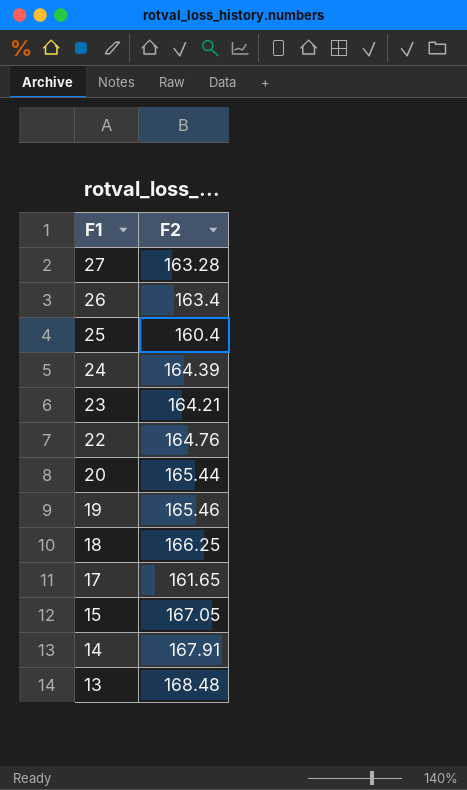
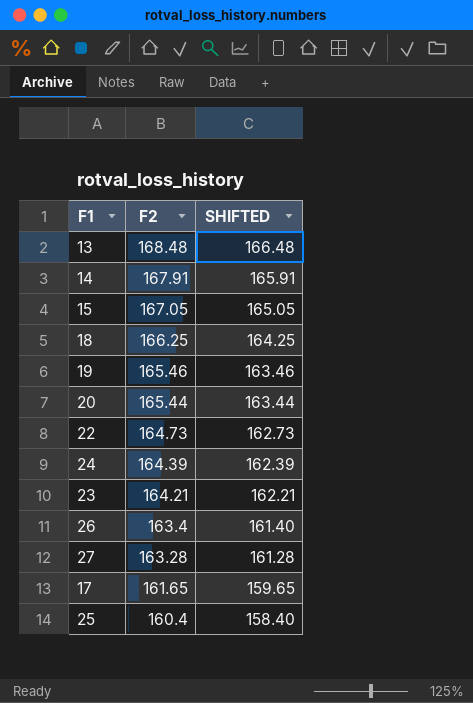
row order: F1 descending -> F2 descending
column SHIFTED | formula: none -> [F2] - 2
22 | F2: 164.76 -> 164.73

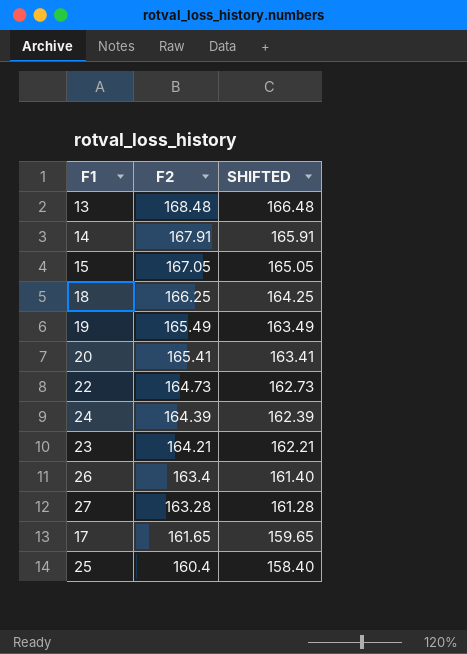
19 | F2: 165.46 -> 165.49
19 | SHIFTED: 163.46 -> 163.49
20 | F2: 165.44 -> 165.41
20 | SHIFTED: 163.44 -> 163.41

